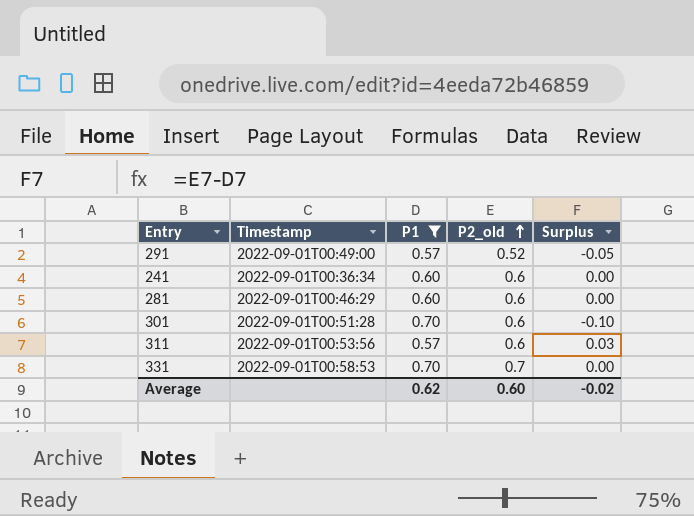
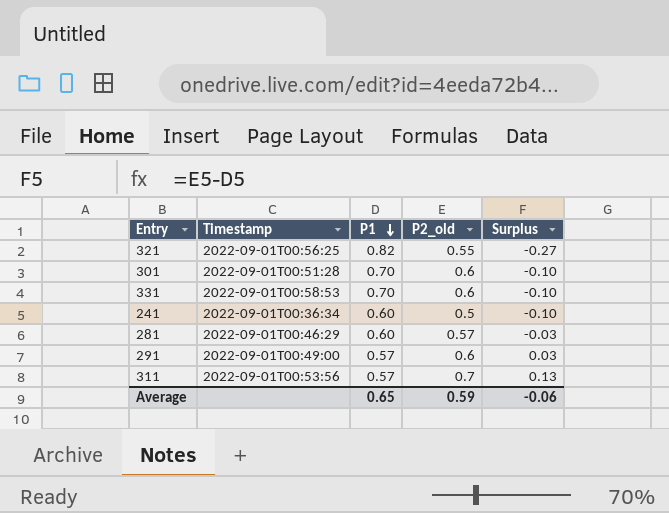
filter: P1 != 0.82 -> none
row order: P2_old ascending -> P1 descending
331 | P2_old: 0.7 -> 0.6
331 | Surplus: 0.00 -> -0.10
241 | P2_old: 0.6 -> 0.5
241 | Surplus: 0.00 -> -0.10
281 | P2_old: 0.6 -> 0.57
281 | Surplus: 0.00 -> -0.03
291 | P2_old: 0.52 -> 0.6
291 | Surplus: -0.05 -> 0.03
311 | P2_old: 0.6 -> 0.7
311 | Surplus: 0.03 -> 0.13
Average | P1: 0.62 -> 0.65
Average | P2_old: 0.60 -> 0.59
Average | Surplus: -0.02 -> -0.06

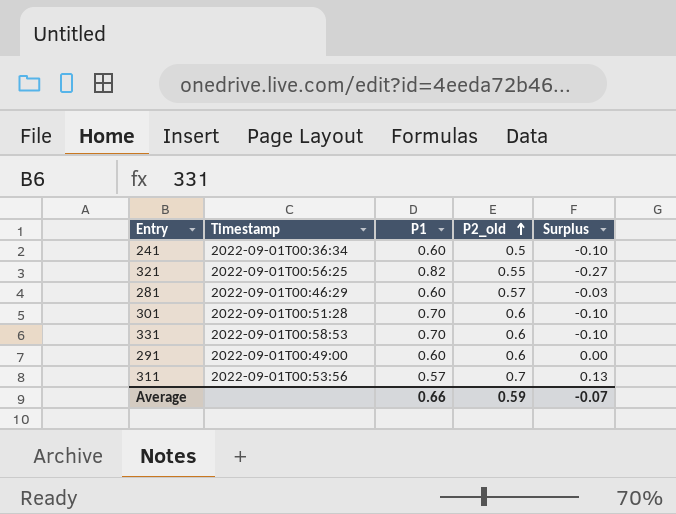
row order: P1 descending -> P2_old ascending
291 | P1: 0.57 -> 0.60
291 | Surplus: 0.03 -> 0.00
Average | P1: 0.65 -> 0.66
Average | Surplus: -0.06 -> -0.07

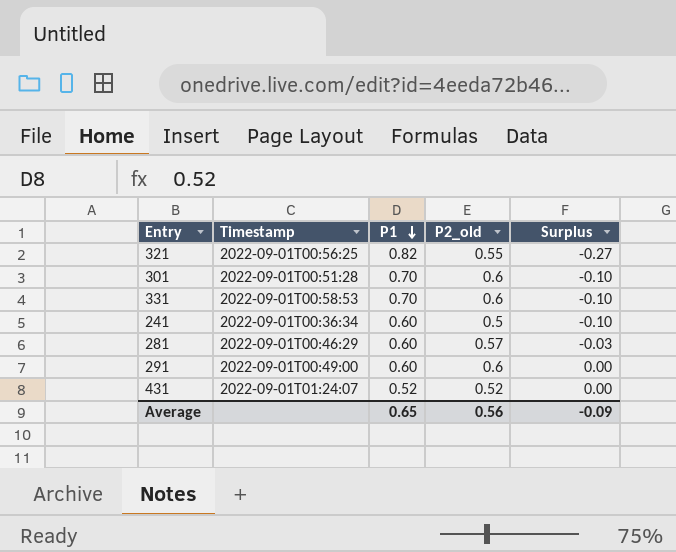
row order: P2_old ascending -> P1 descending
row 311: 2022-09-01T00:53:56 | 0.57 | 0.7 | 0.13 -> none
row 431: none -> 2022-09-01T01:24:07 | 0.52 | 0.52 | 0.00
Average | P1: 0.66 -> 0.65
Average | P2_old: 0.59 -> 0.56
Average | Surplus: -0.07 -> -0.09

